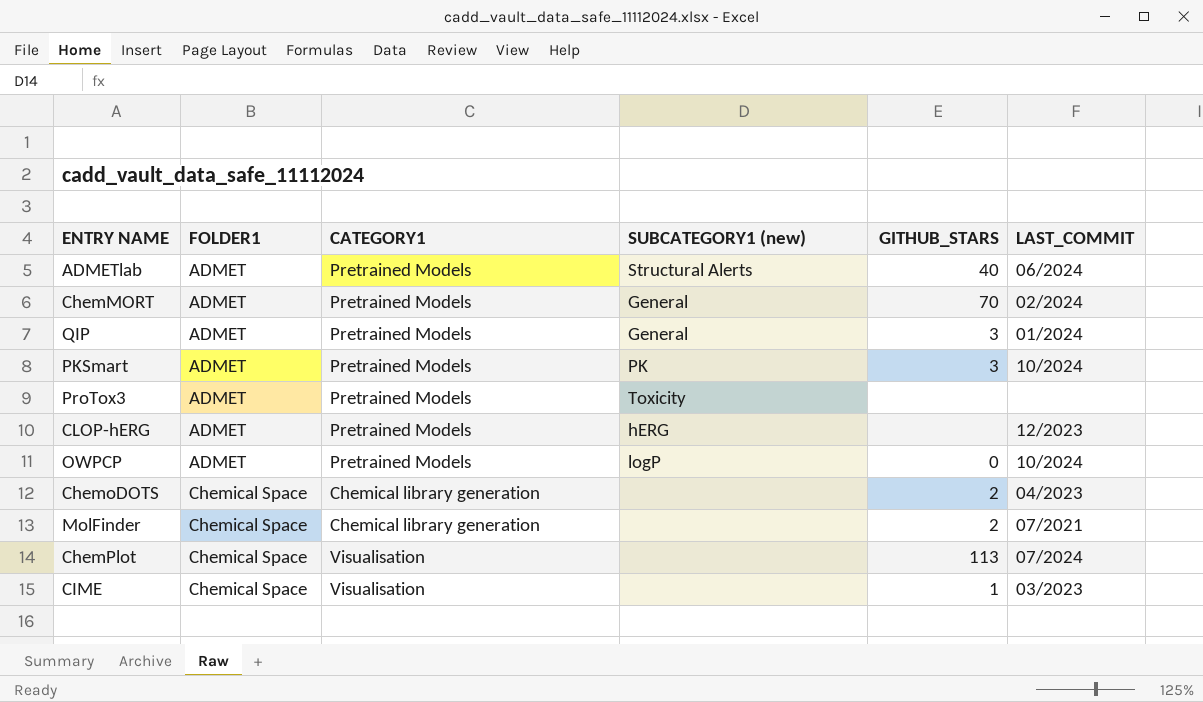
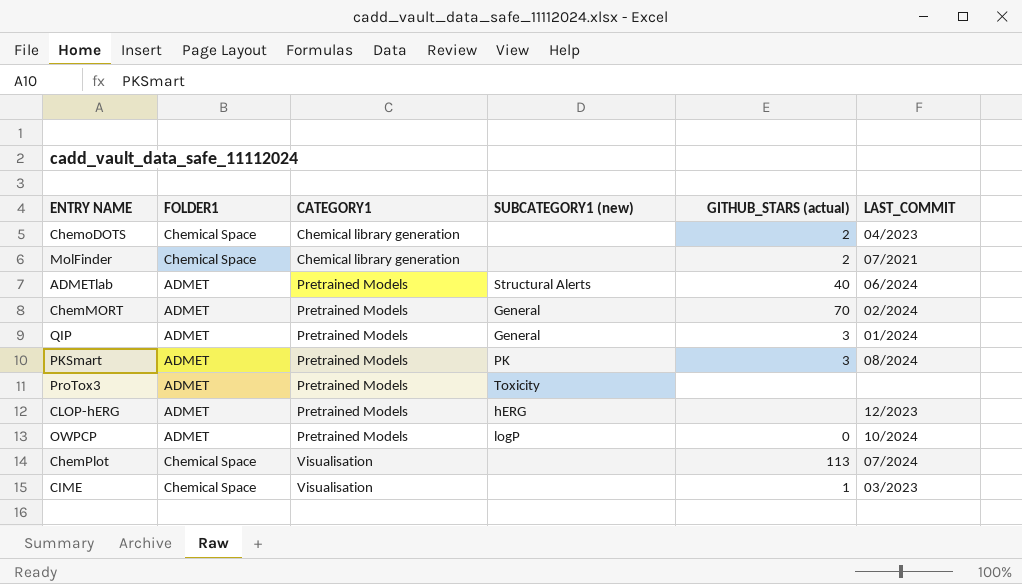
row order: FOLDER1 ascending -> CATEGORY1 ascending
column name: GITHUB_STARS -> GITHUB_STARS (actual)
PKSmart | LAST_COMMIT: 10/2024 -> 08/2024

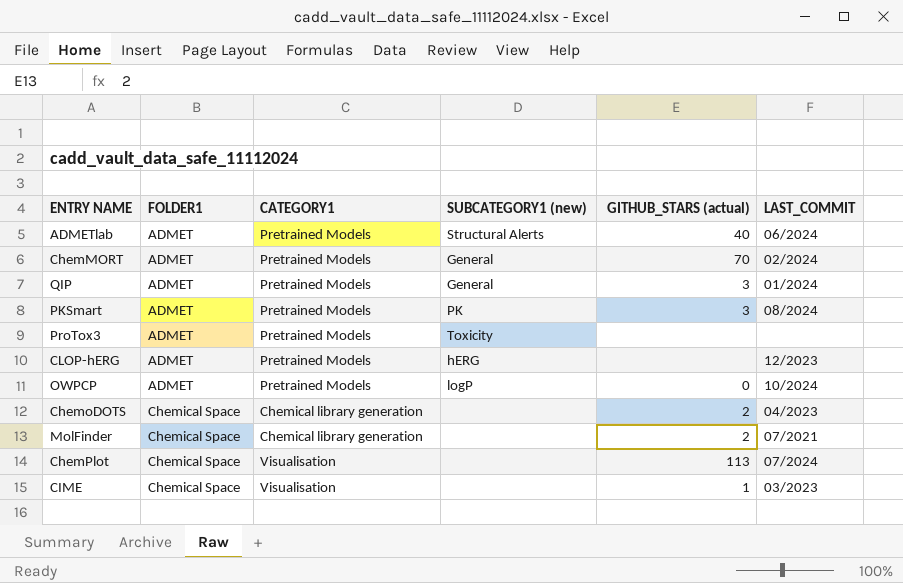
row order: CATEGORY1 ascending -> FOLDER1 ascending

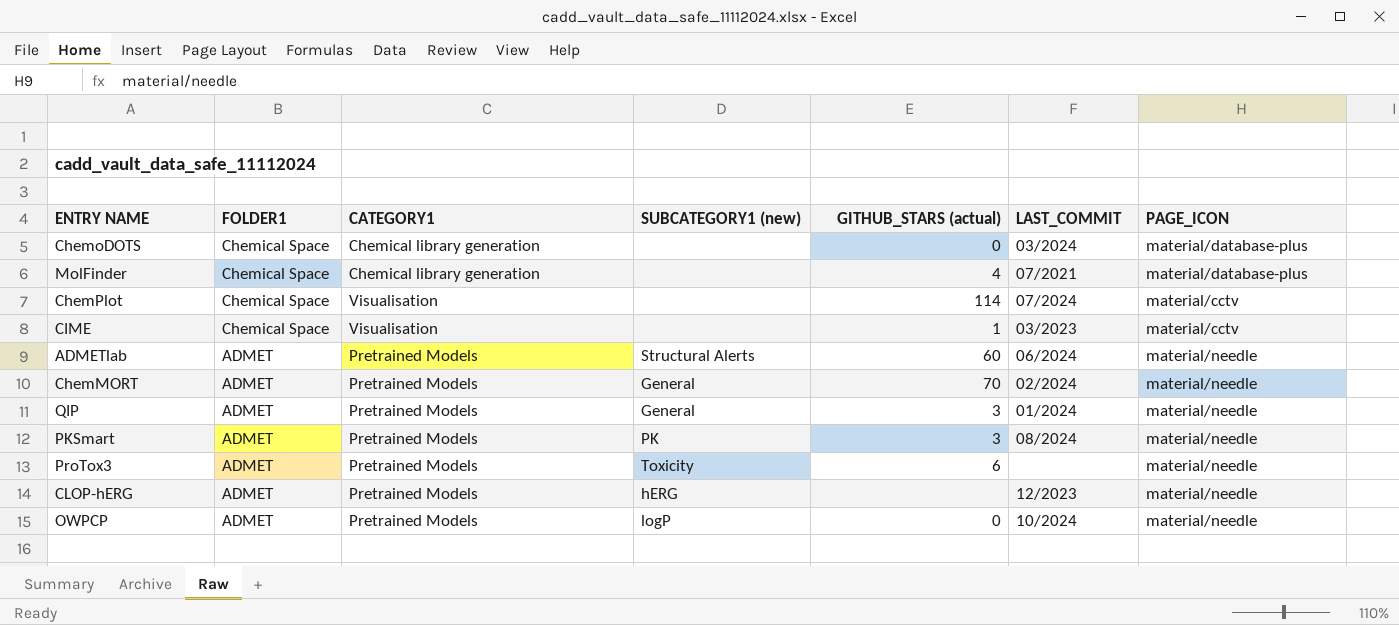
row order: FOLDER1 ascending -> FOLDER1 descending
column PAGE_ICON | position: none -> 7
ChemoDOTS | GITHUB_STARS (actual): 2 -> 0
ChemoDOTS | LAST_COMMIT: 04/2023 -> 03/2024
MolFinder | GITHUB_STARS (actual): 2 -> 4
ChemPlot | GITHUB_STARS (actual): 113 -> 114
ADMETlab | GITHUB_STARS (actual): 40 -> 60
ProTox3 | GITHUB_STARS (actual): none -> 6

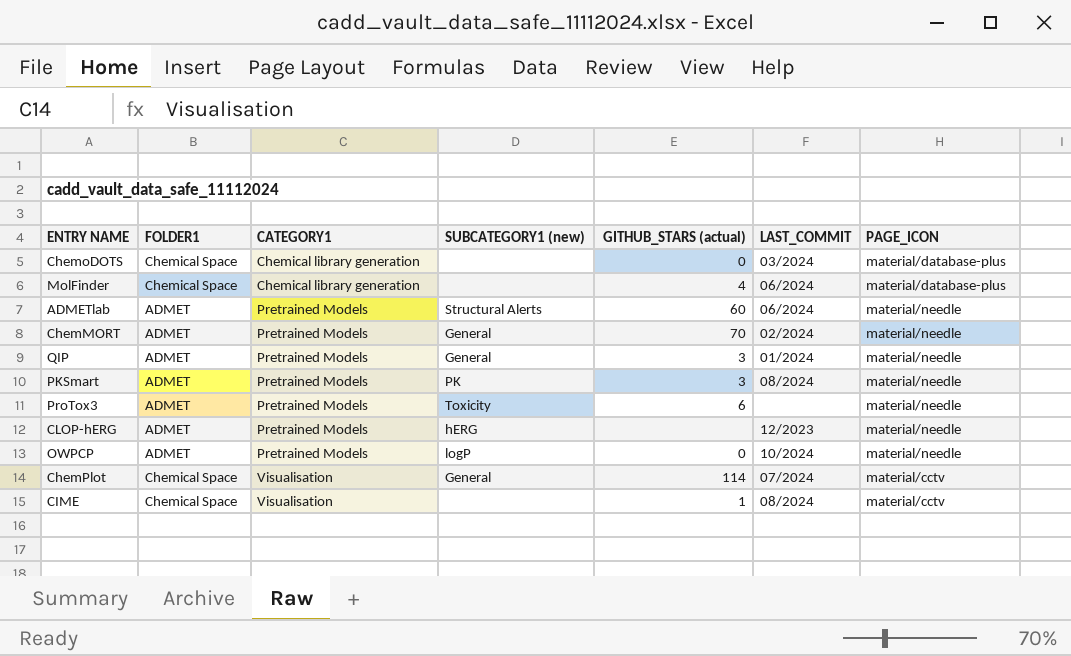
row order: FOLDER1 descending -> CATEGORY1 ascending
MolFinder | LAST_COMMIT: 07/2021 -> 06/2024
ChemPlot | SUBCATEGORY1 (new): none -> General
CIME | LAST_COMMIT: 03/2023 -> 08/2024

